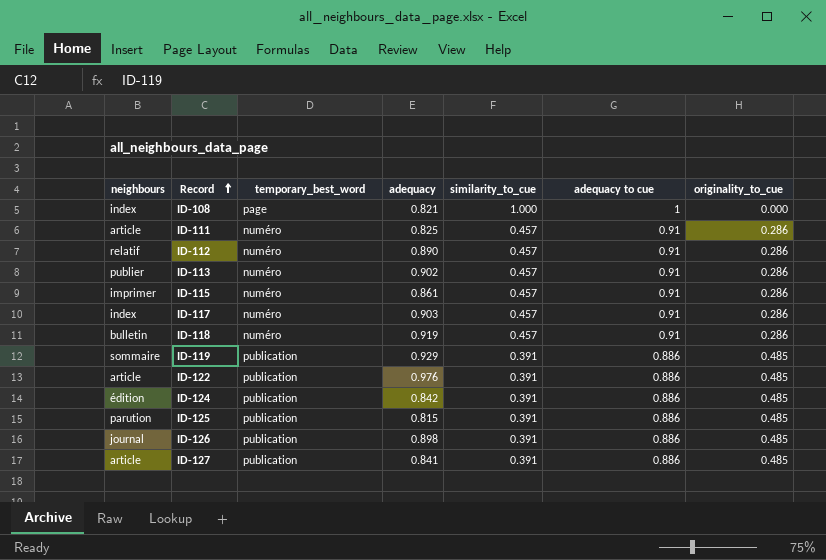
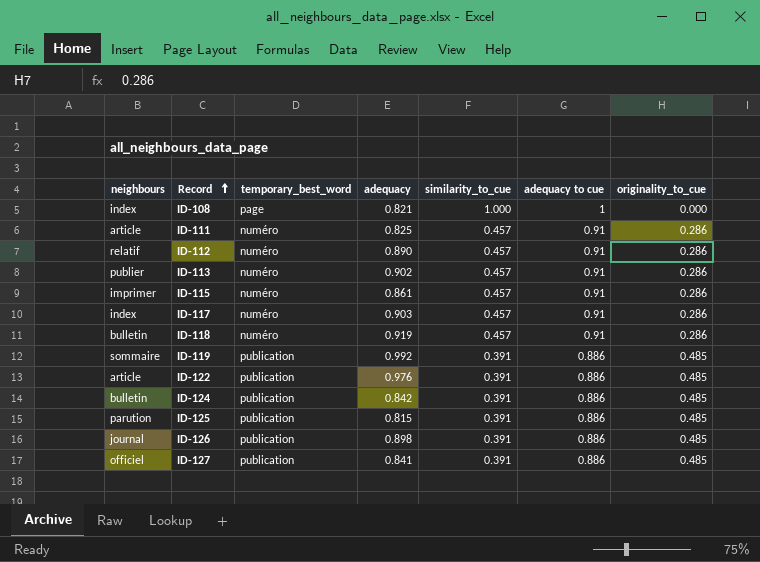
ID-119 | adequacy: 0.929 -> 0.992
ID-124 | neighbours: édition -> bulletin
ID-127 | neighbours: article -> officiel

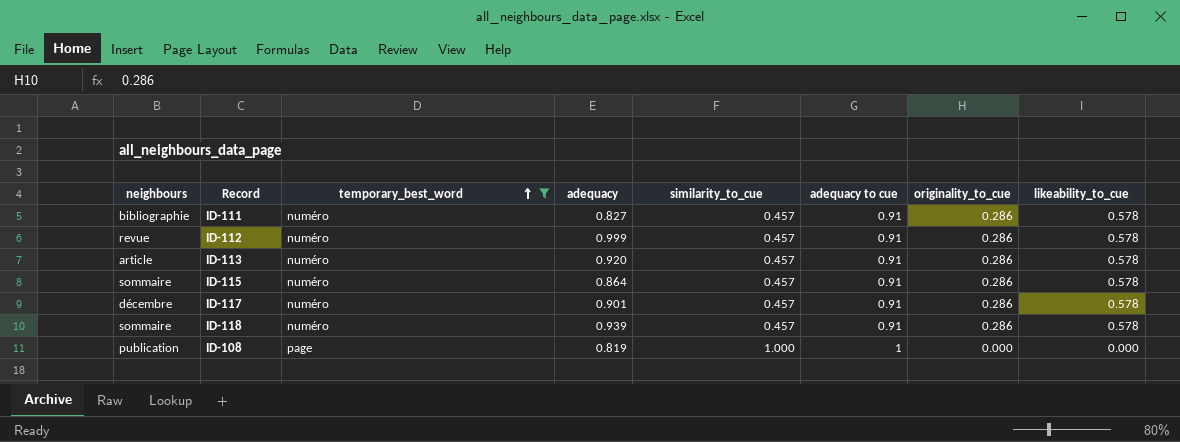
filter: none -> temporary_best_word != publication
row order: Record ascending -> temporary_best_word ascending
column likeability_to_cue | position: none -> 8
ID-111 | neighbours: article -> bibliographie
ID-111 | adequacy: 0.825 -> 0.827
ID-112 | neighbours: relatif -> revue
ID-112 | adequacy: 0.890 -> 0.999
ID-113 | neighbours: publier -> article
ID-113 | adequacy: 0.902 -> 0.920
ID-115 | neighbours: imprimer -> sommaire
ID-115 | adequacy: 0.861 -> 0.864
ID-117 | neighbours: index -> décembre
ID-117 | adequacy: 0.903 -> 0.901
ID-118 | neighbours: bulletin -> sommaire
ID-118 | adequacy: 0.919 -> 0.939
ID-108 | neighbours: index -> publication
ID-108 | adequacy: 0.821 -> 0.819

